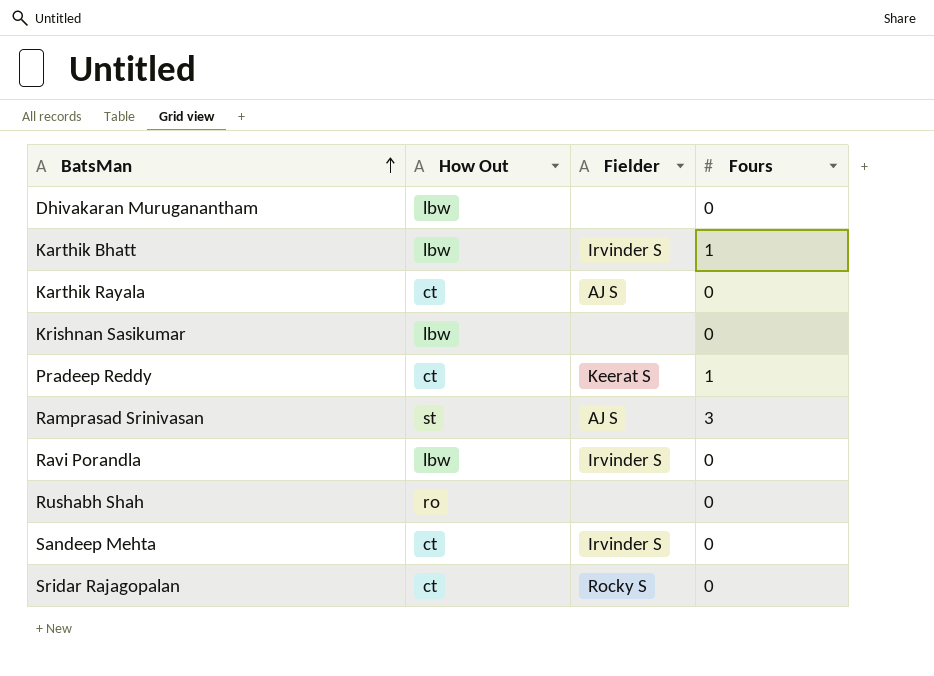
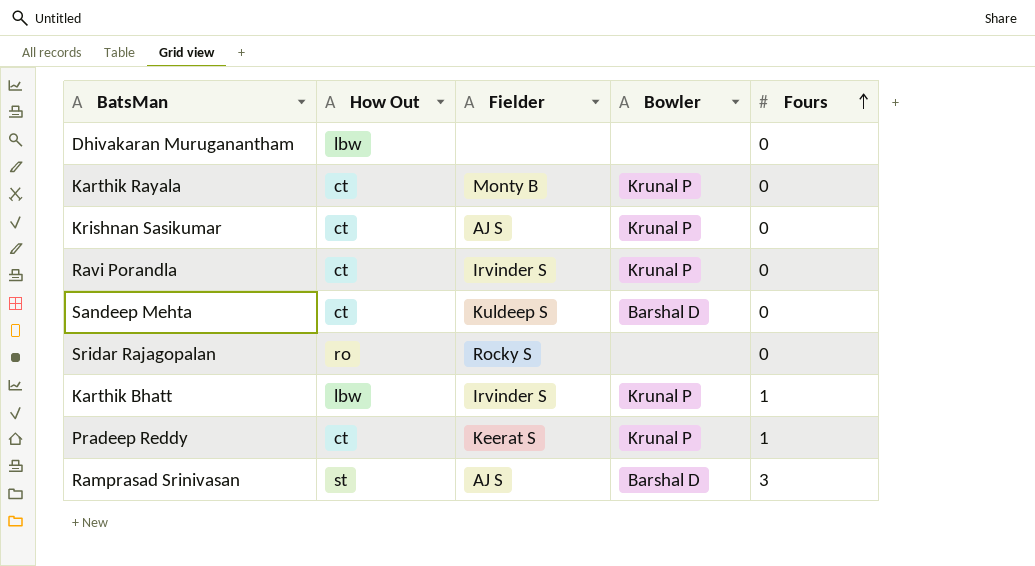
row order: BatsMan ascending -> Fours ascending
column Bowler | position: none -> 4
row Rushabh Shah: ro | none | 0 -> none
Karthik Rayala | Fielder: AJ S -> Monty B
Krishnan Sasikumar | How Out: lbw -> ct
Krishnan Sasikumar | Fielder: none -> AJ S
Ravi Porandla | How Out: lbw -> ct
Sandeep Mehta | Fielder: Irvinder S -> Kuldeep S
Sridar Rajagopalan | How Out: ct -> ro

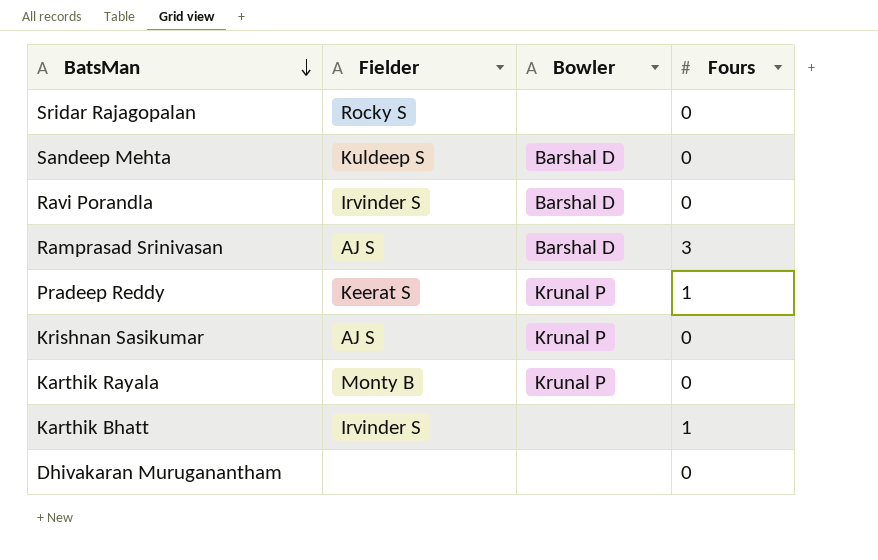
row order: Fours ascending -> BatsMan descending
column How Out | position: 2 -> none
Ravi Porandla | Bowler: Krunal P -> Barshal D
Karthik Bhatt | Bowler: Krunal P -> none

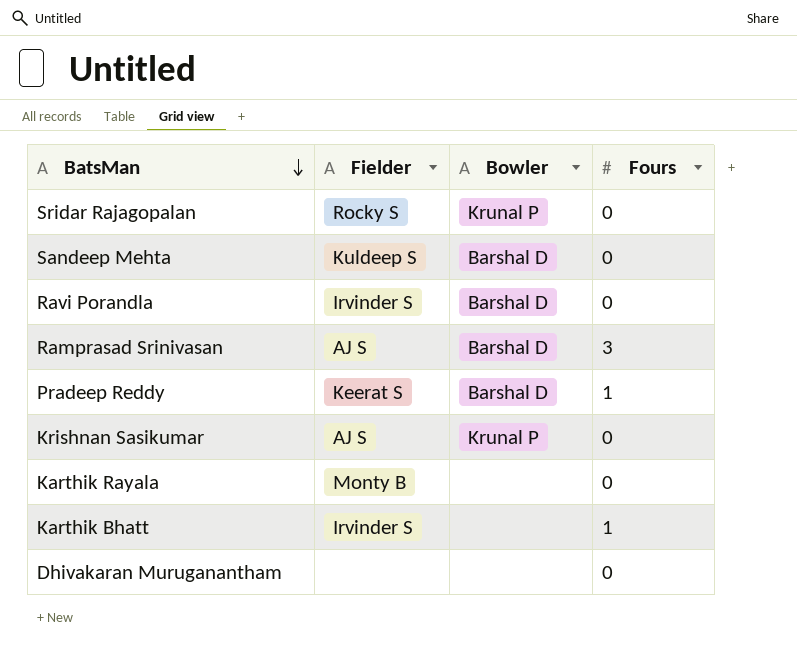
Sridar Rajagopalan | Bowler: none -> Krunal P
Pradeep Reddy | Bowler: Krunal P -> Barshal D
Karthik Rayala | Bowler: Krunal P -> none

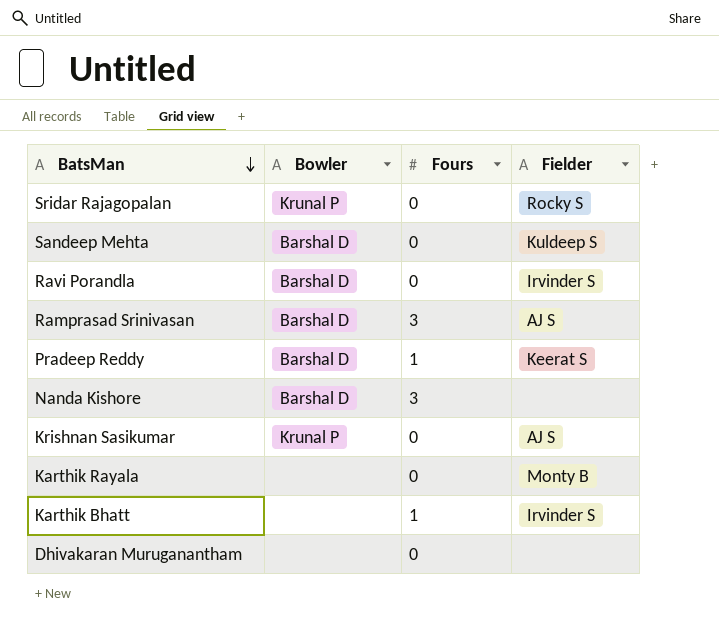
column Fielder | position: 2 -> 4
row Nanda Kishore: none -> Barshal D | 3 | none

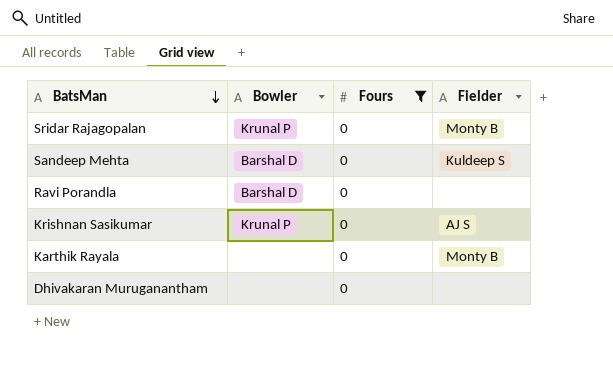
filter: none -> Fours = 0
Sridar Rajagopalan | Fielder: Rocky S -> Monty B
Ravi Porandla | Fielder: Irvinder S -> none

